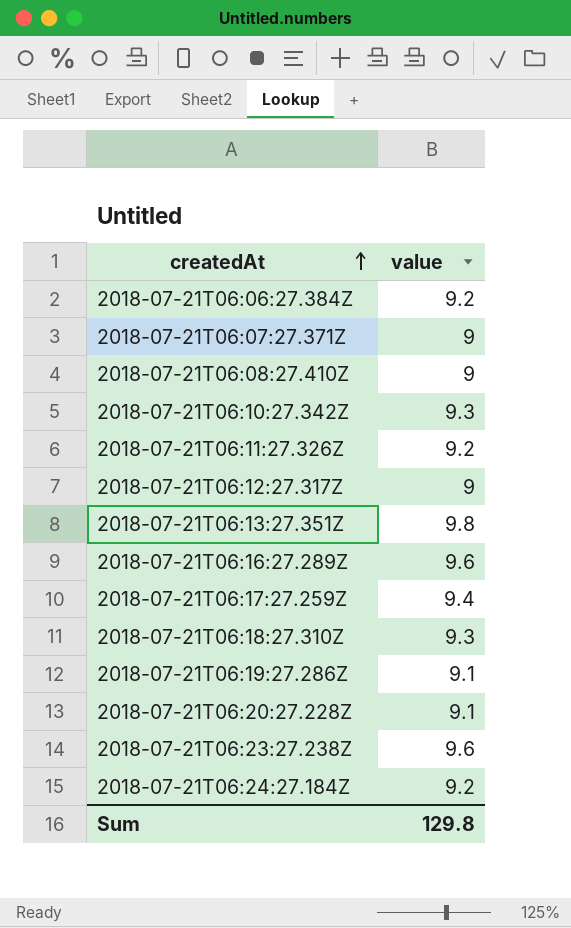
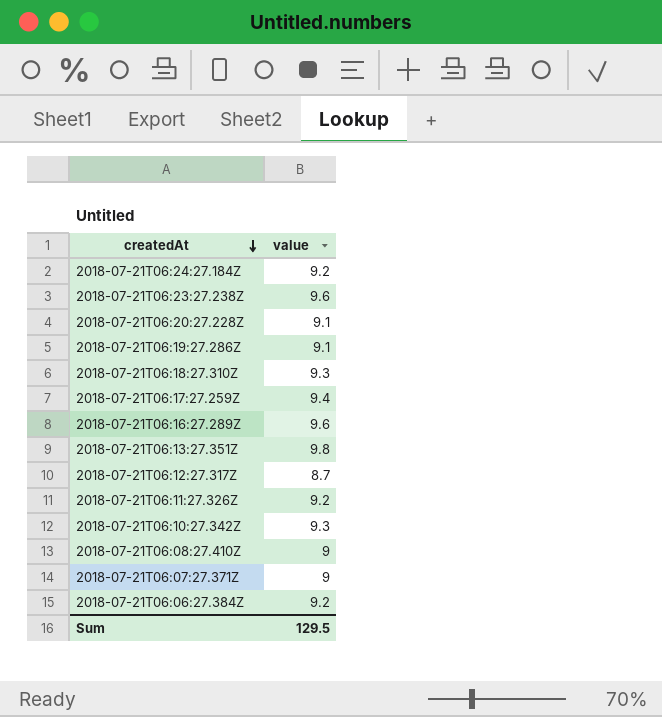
row order: createdAt ascending -> createdAt descending
2018-07-21T06:12:27.317Z | value: 9 -> 8.7
Sum | value: 129.8 -> 129.5

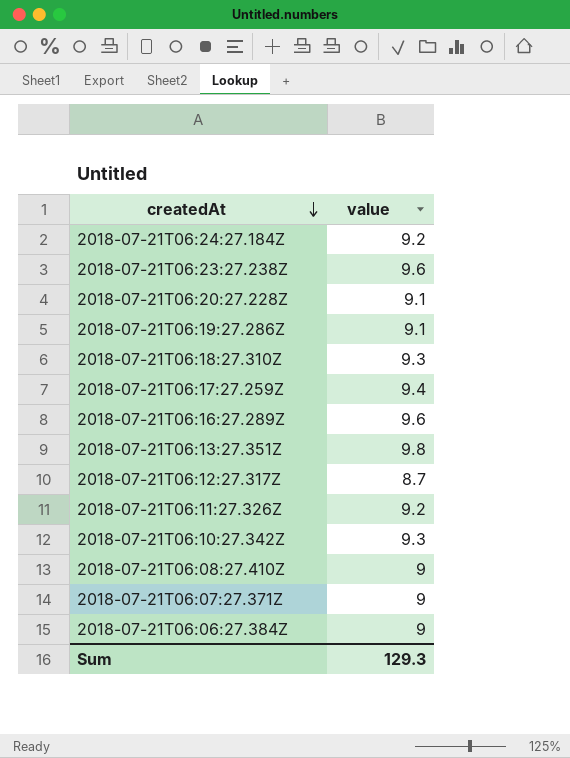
2018-07-21T06:06:27.384Z | value: 9.2 -> 9
Sum | value: 129.5 -> 129.3

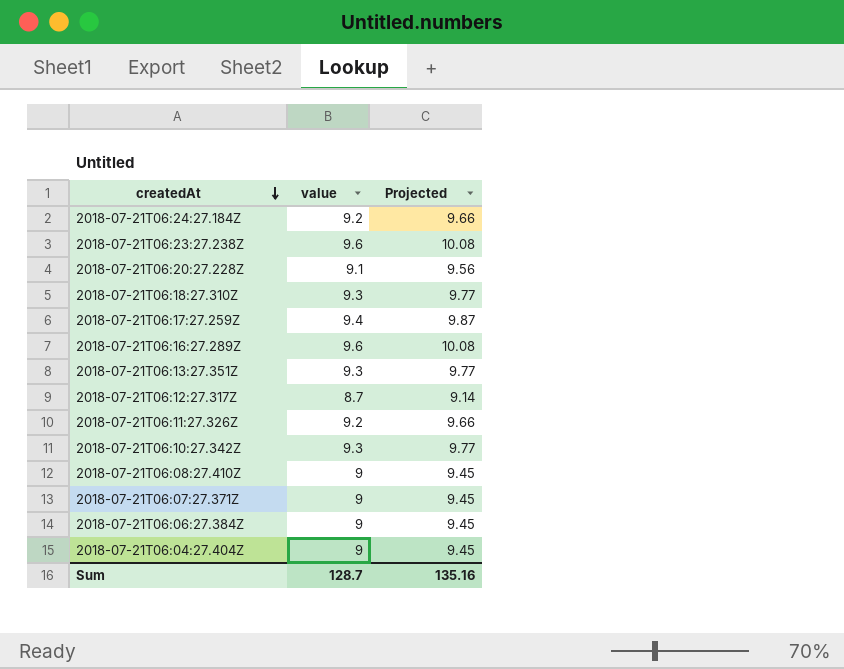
column Projected | formula: none -> [value] * 1.05
row 2018-07-21T06:19:27.286Z: 9.1 -> none
2018-07-21T06:13:27.351Z | value: 9.8 -> 9.3
row 2018-07-21T06:04:27.404Z: none -> 9 | 9.45
Sum | value: 129.3 -> 128.7

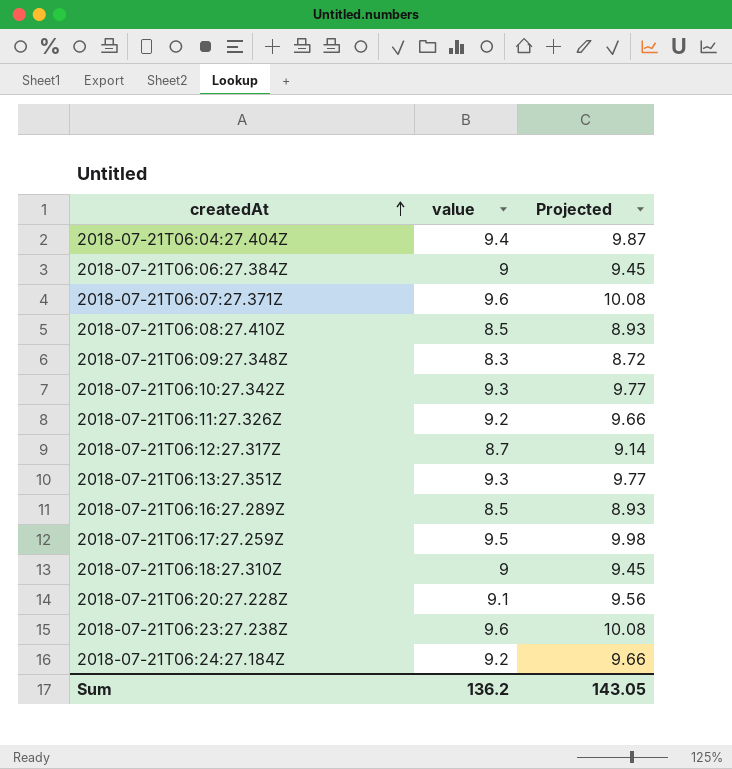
row order: createdAt descending -> createdAt ascending
2018-07-21T06:04:27.404Z | value: 9 -> 9.4
2018-07-21T06:04:27.404Z | Projected: 9.45 -> 9.87
2018-07-21T06:07:27.371Z | value: 9 -> 9.6
2018-07-21T06:07:27.371Z | Projected: 9.45 -> 10.08
2018-07-21T06:08:27.410Z | value: 9 -> 8.5
2018-07-21T06:08:27.410Z | Projected: 9.45 -> 8.93
row 2018-07-21T06:09:27.348Z: none -> 8.3 | 8.72
2018-07-21T06:16:27.289Z | value: 9.6 -> 8.5
2018-07-21T06:16:27.289Z | Projected: 10.08 -> 8.93
2018-07-21T06:17:27.259Z | value: 9.4 -> 9.5
2018-07-21T06:17:27.259Z | Projected: 9.87 -> 9.98
2018-07-21T06:18:27.310Z | value: 9.3 -> 9
2018-07-21T06:18:27.310Z | Projected: 9.77 -> 9.45
Sum | value: 128.7 -> 136.2
Sum | Projected: 135.16 -> 143.05

